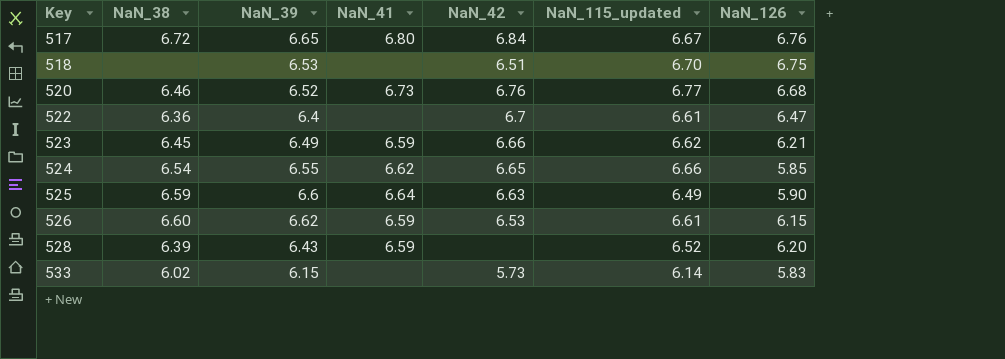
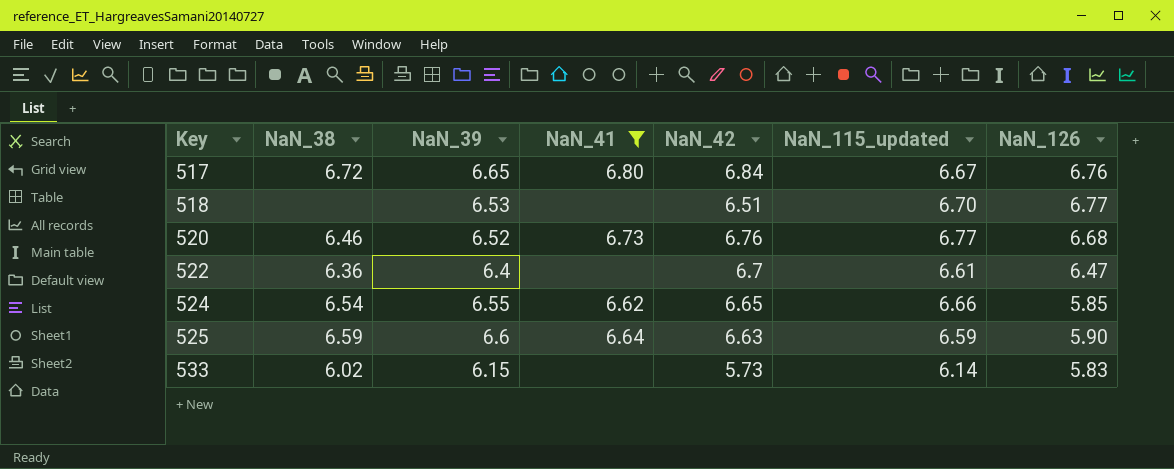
filter: none -> NaN_41 != 6.59
518 | NaN_126: 6.75 -> 6.77
525 | NaN_115_updated: 6.49 -> 6.59

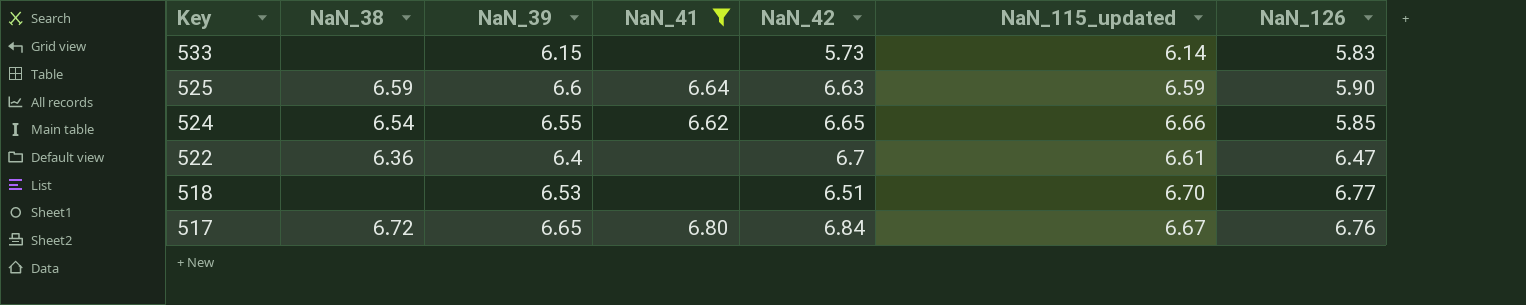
row order: Key ascending -> Key descending
row 520: 6.46 | 6.52 | 6.73 | 6.76 | 6.77 | 6.68 -> none
533 | NaN_38: 6.02 -> none

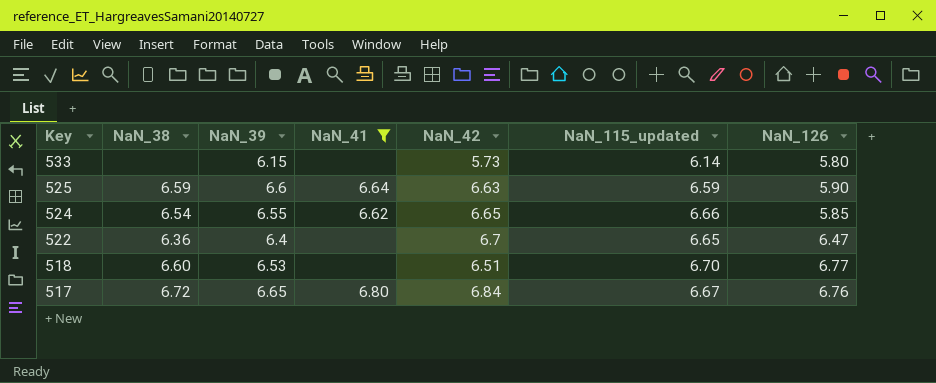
533 | NaN_126: 5.83 -> 5.80
522 | NaN_115_updated: 6.61 -> 6.65
518 | NaN_38: none -> 6.60

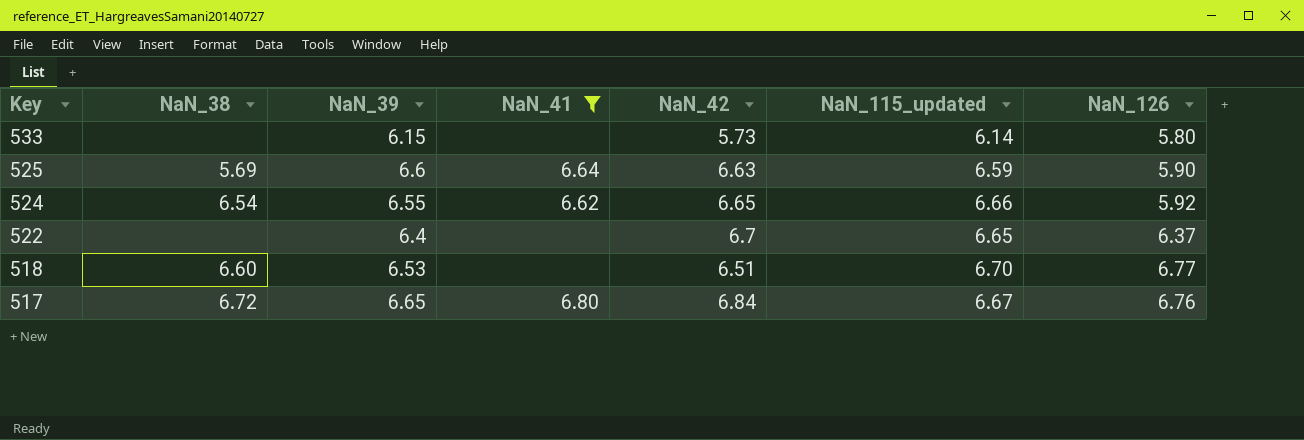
525 | NaN_38: 6.59 -> 5.69
524 | NaN_126: 5.85 -> 5.92
522 | NaN_38: 6.36 -> none
522 | NaN_126: 6.47 -> 6.37

